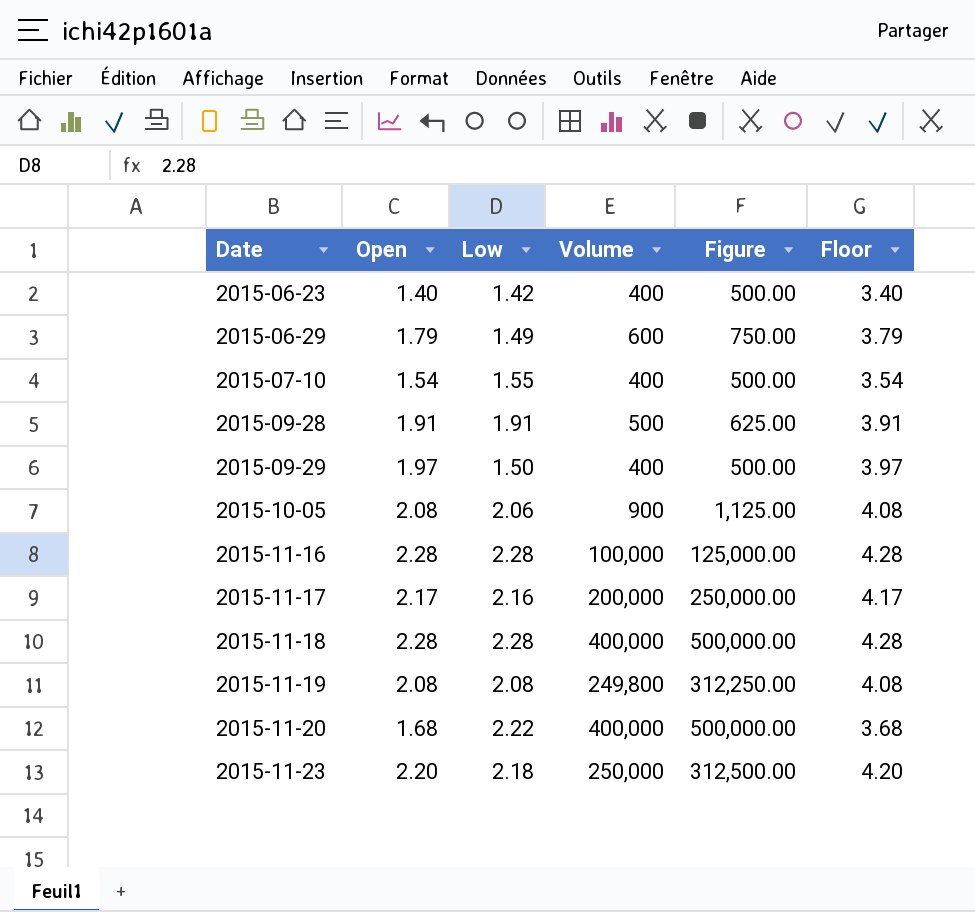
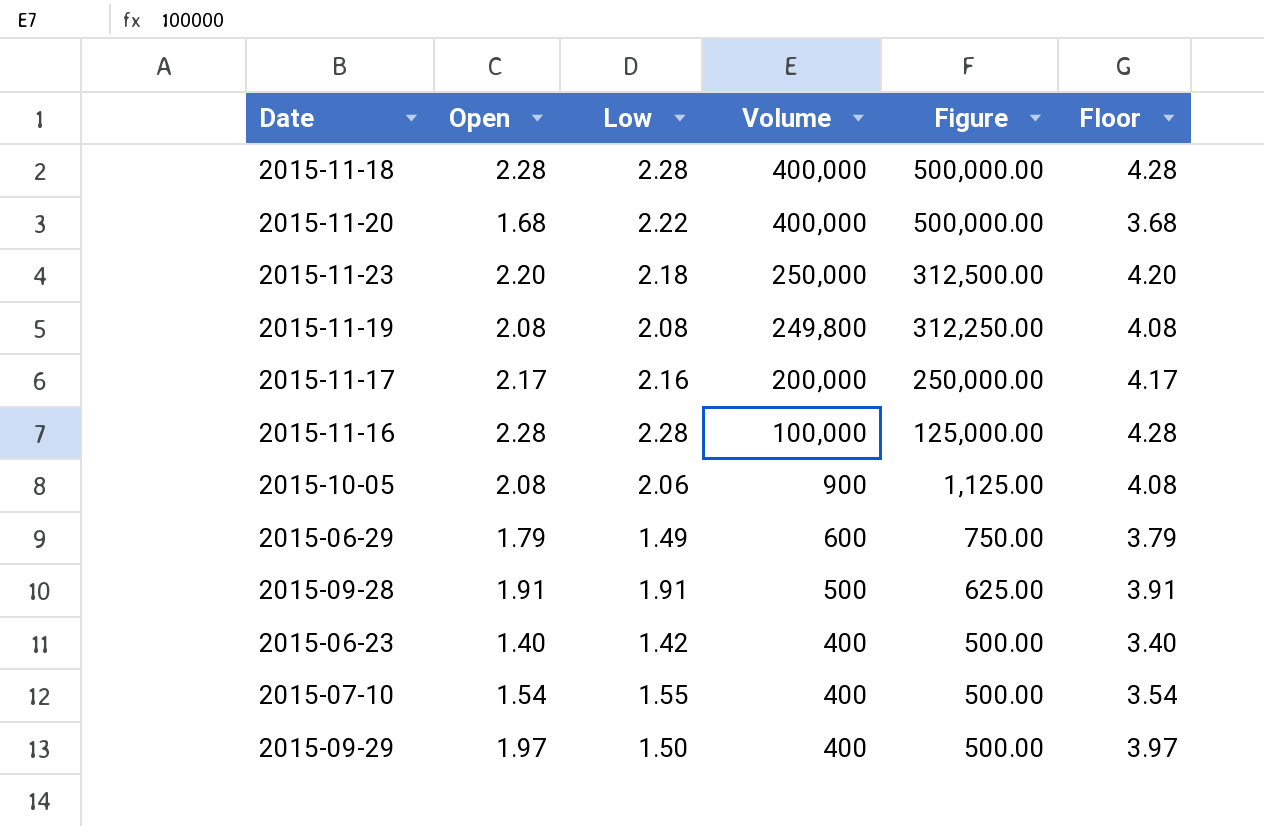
row order: Date ascending -> Volume descending

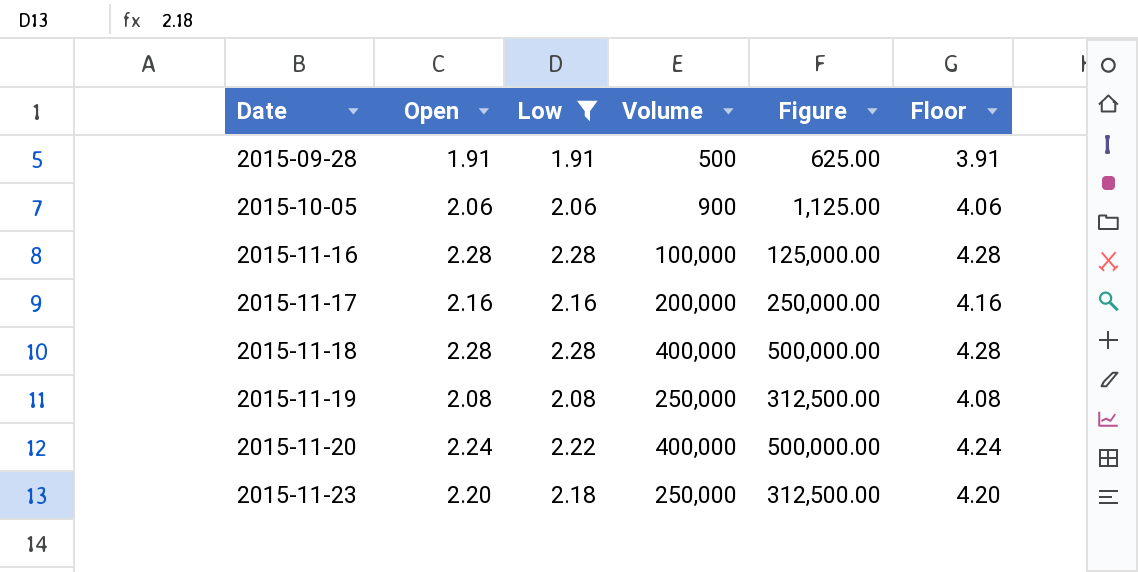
filter: none -> Low >= 1.91
row order: Volume descending -> Date ascending
2015-10-05 | Open: 2.08 -> 2.06
2015-10-05 | Floor: 4.08 -> 4.06
2015-11-17 | Open: 2.17 -> 2.16
2015-11-17 | Floor: 4.17 -> 4.16
2015-11-19 | Volume: 249,800 -> 250,000
2015-11-19 | Figure: 312,250.00 -> 312,500.00
2015-11-20 | Open: 1.68 -> 2.24
2015-11-20 | Floor: 3.68 -> 4.24

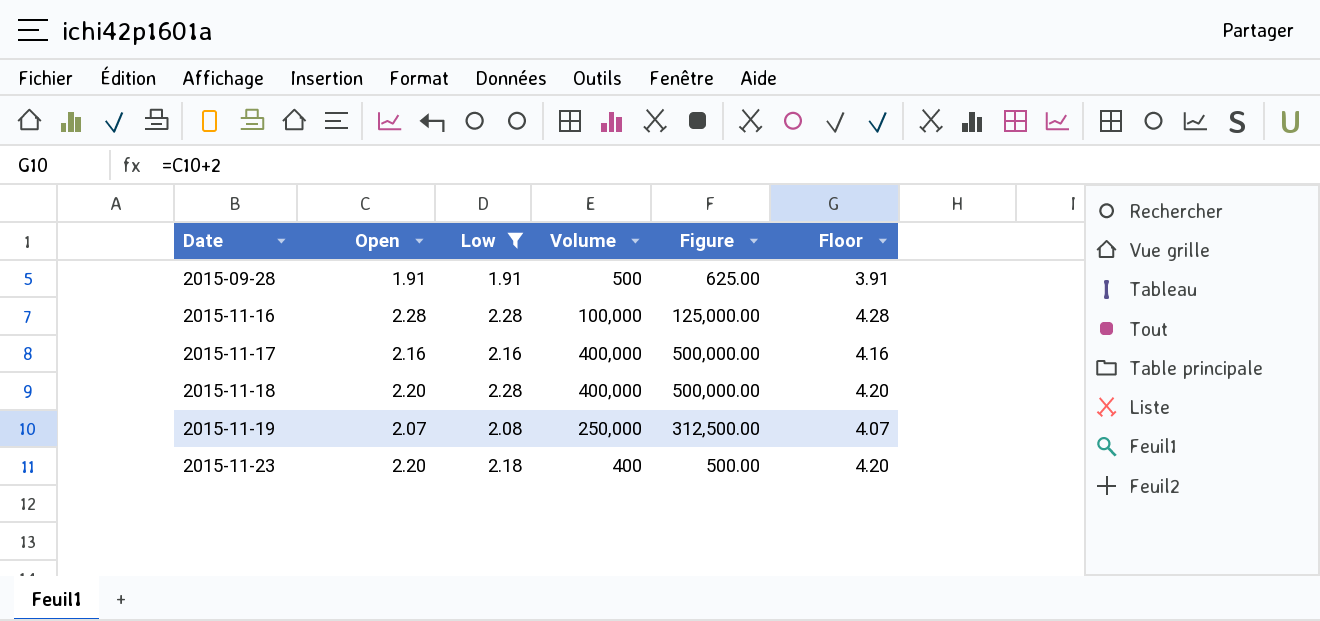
row 2015-10-05: 2.06 | 2.06 | 900 | 1,125.00 | 4.06 -> none
row 2015-11-20: 2.24 | 2.22 | 400,000 | 500,000.00 | 4.24 -> none
2015-11-17 | Volume: 200,000 -> 400,000
2015-11-17 | Figure: 250,000.00 -> 500,000.00
2015-11-18 | Open: 2.28 -> 2.20
2015-11-18 | Floor: 4.28 -> 4.20
2015-11-19 | Open: 2.08 -> 2.07
2015-11-19 | Floor: 4.08 -> 4.07
2015-11-23 | Volume: 250,000 -> 400
2015-11-23 | Figure: 312,500.00 -> 500.00

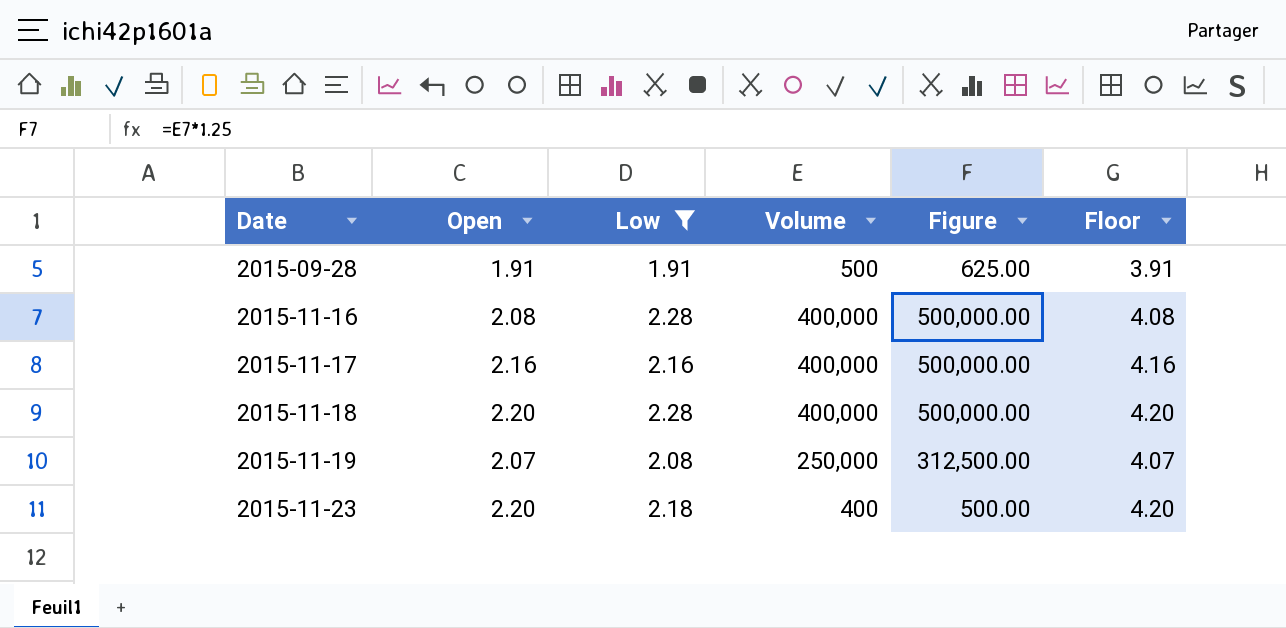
2015-11-16 | Open: 2.28 -> 2.08
2015-11-16 | Volume: 100,000 -> 400,000
2015-11-16 | Figure: 125,000.00 -> 500,000.00
2015-11-16 | Floor: 4.28 -> 4.08

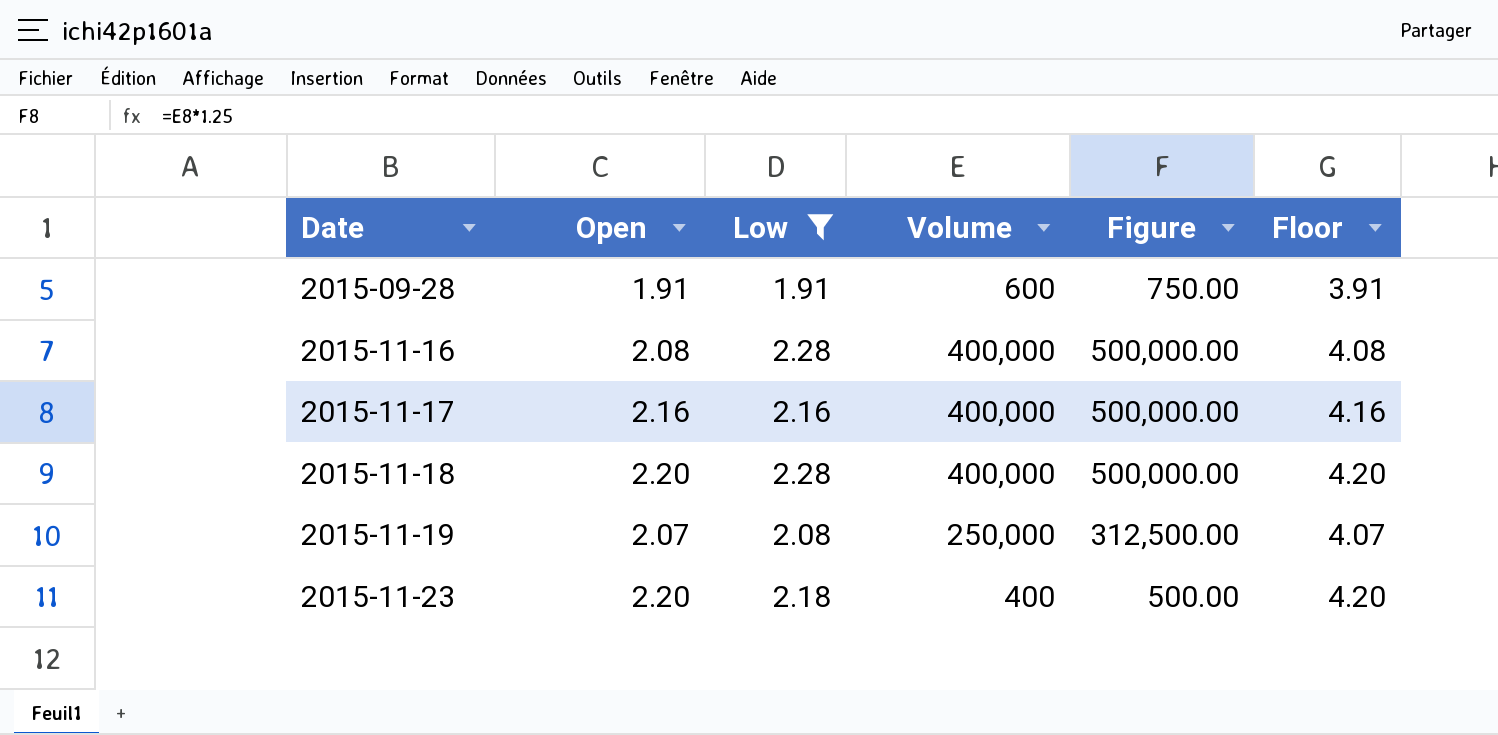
2015-09-28 | Volume: 500 -> 600
2015-09-28 | Figure: 625.00 -> 750.00

